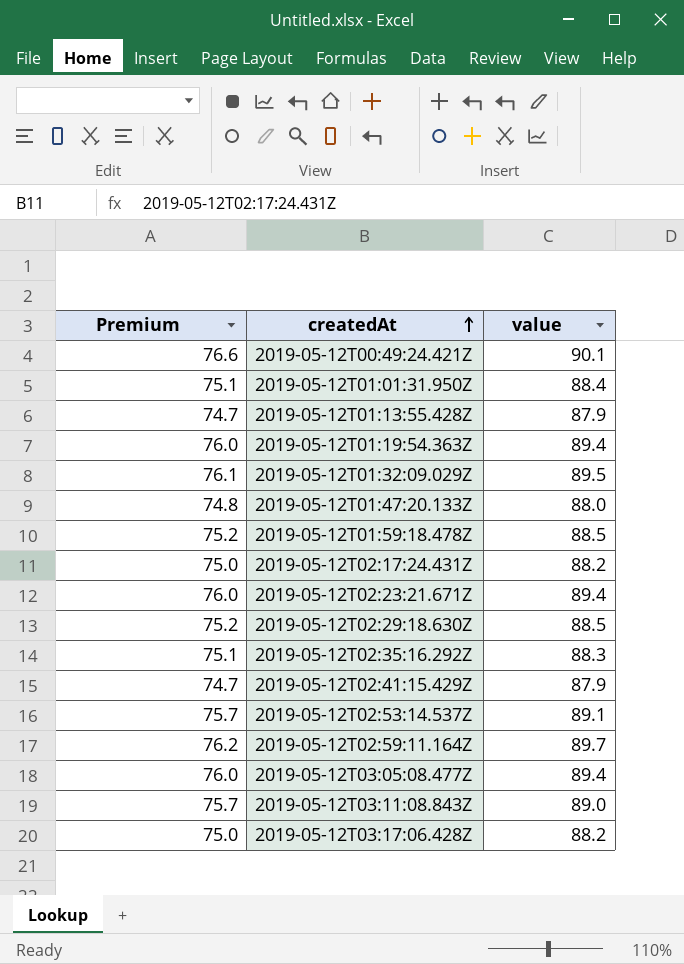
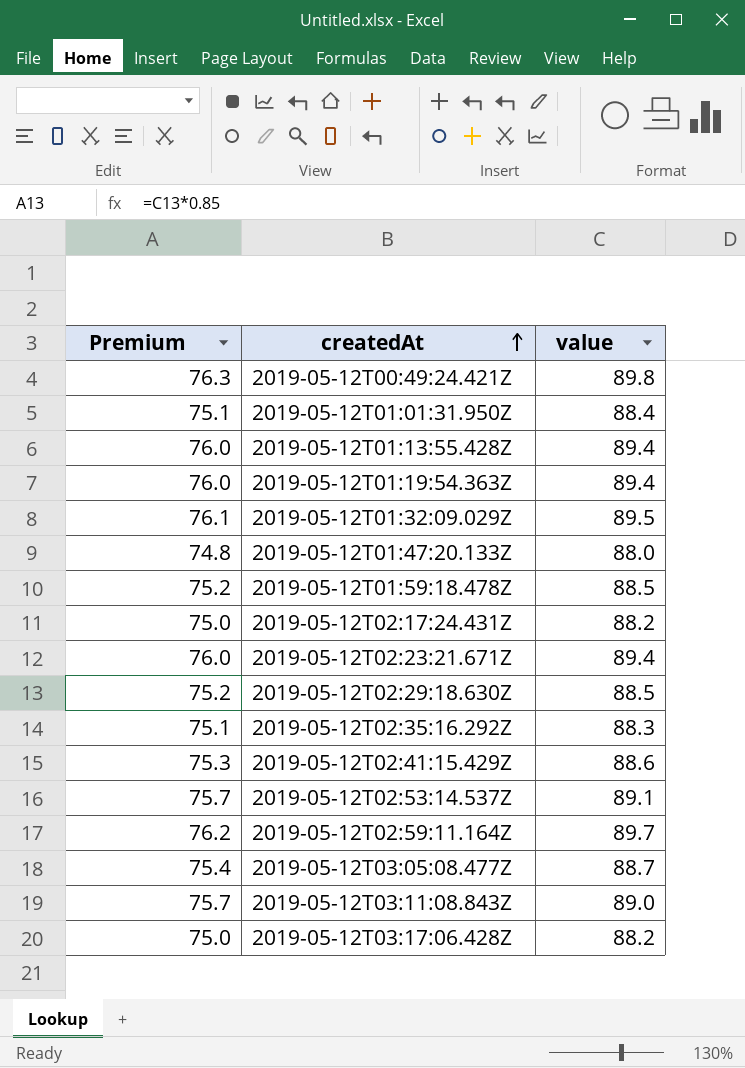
2019-05-12T00:49:24.421Z | Premium: 76.6 -> 76.3
2019-05-12T00:49:24.421Z | value: 90.1 -> 89.8
2019-05-12T01:13:55.428Z | Premium: 74.7 -> 76.0
2019-05-12T01:13:55.428Z | value: 87.9 -> 89.4
2019-05-12T02:41:15.429Z | Premium: 74.7 -> 75.3
2019-05-12T02:41:15.429Z | value: 87.9 -> 88.6
2019-05-12T03:05:08.477Z | Premium: 76.0 -> 75.4
2019-05-12T03:05:08.477Z | value: 89.4 -> 88.7

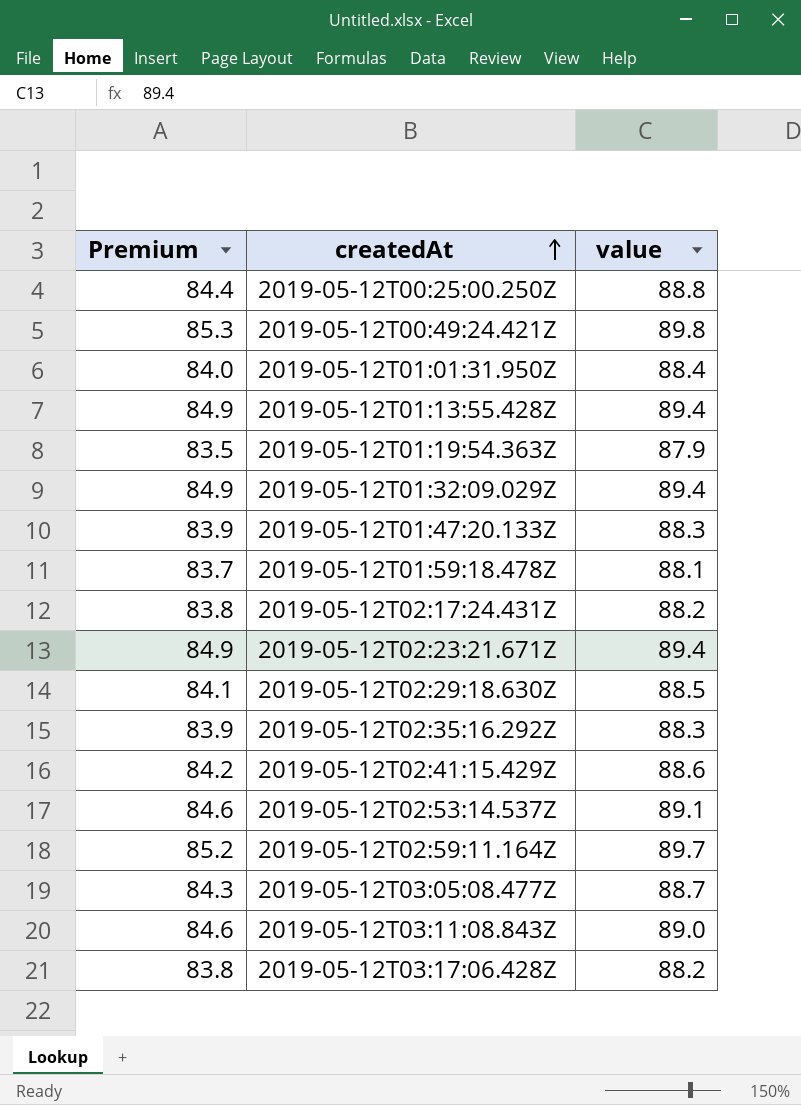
column Premium | formula: [value] * 0.85 -> [value] * 0.95
row 2019-05-12T00:25:00.250Z: none -> 84.4 | 88.8
2019-05-12T01:19:54.363Z | value: 89.4 -> 87.9
2019-05-12T01:32:09.029Z | value: 89.5 -> 89.4
2019-05-12T01:47:20.133Z | value: 88.0 -> 88.3
2019-05-12T01:59:18.478Z | value: 88.5 -> 88.1

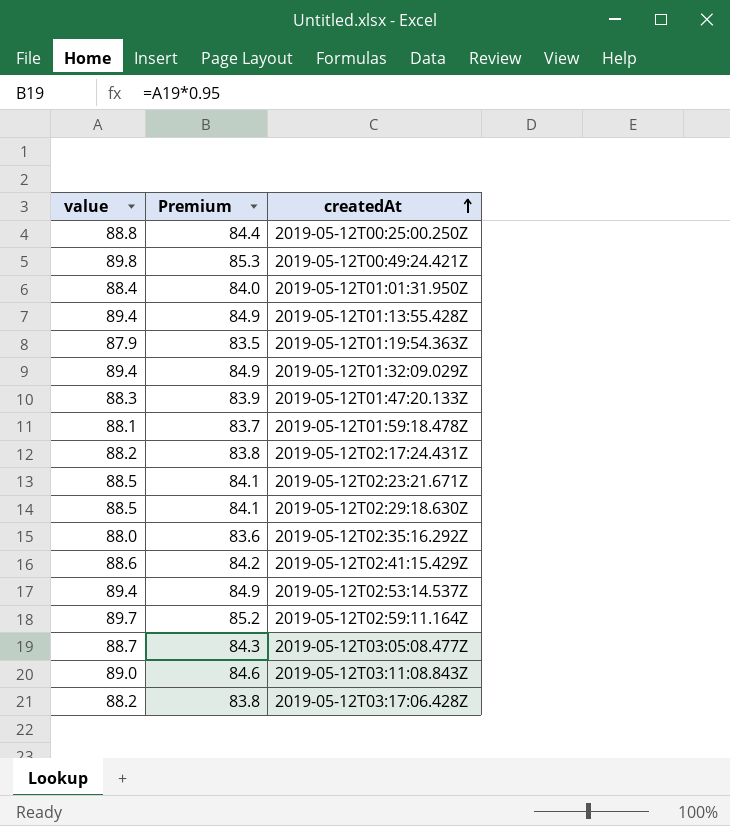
column value | position: 3 -> 1
2019-05-12T02:23:21.671Z | value: 89.4 -> 88.5
2019-05-12T02:23:21.671Z | Premium: 84.9 -> 84.1
2019-05-12T02:35:16.292Z | value: 88.3 -> 88.0
2019-05-12T02:35:16.292Z | Premium: 83.9 -> 83.6
2019-05-12T02:53:14.537Z | value: 89.1 -> 89.4
2019-05-12T02:53:14.537Z | Premium: 84.6 -> 84.9

